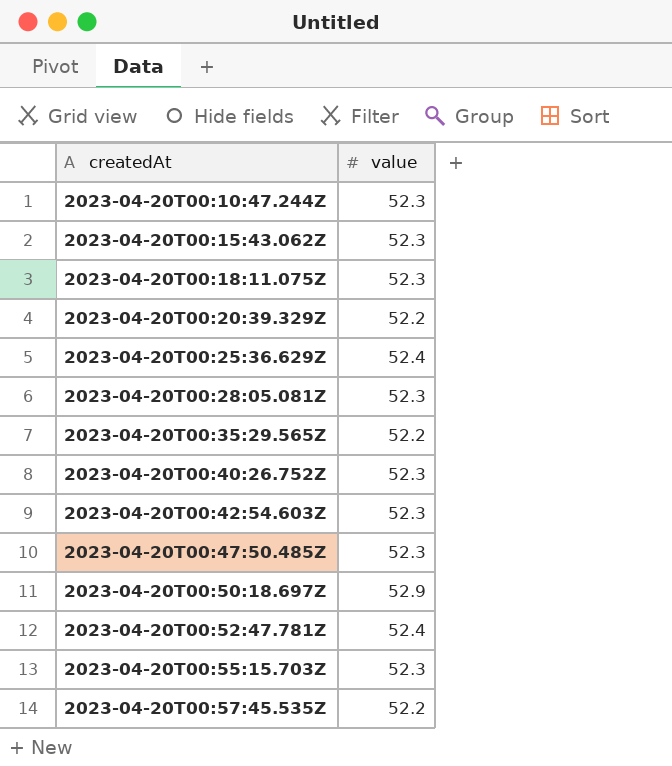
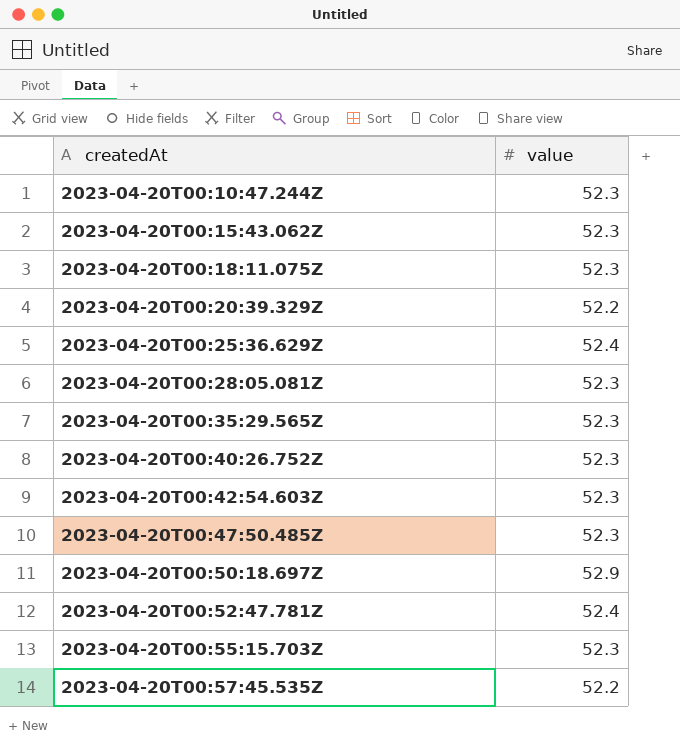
2023-04-20T00:35:29.565Z | value: 52.2 -> 52.3

